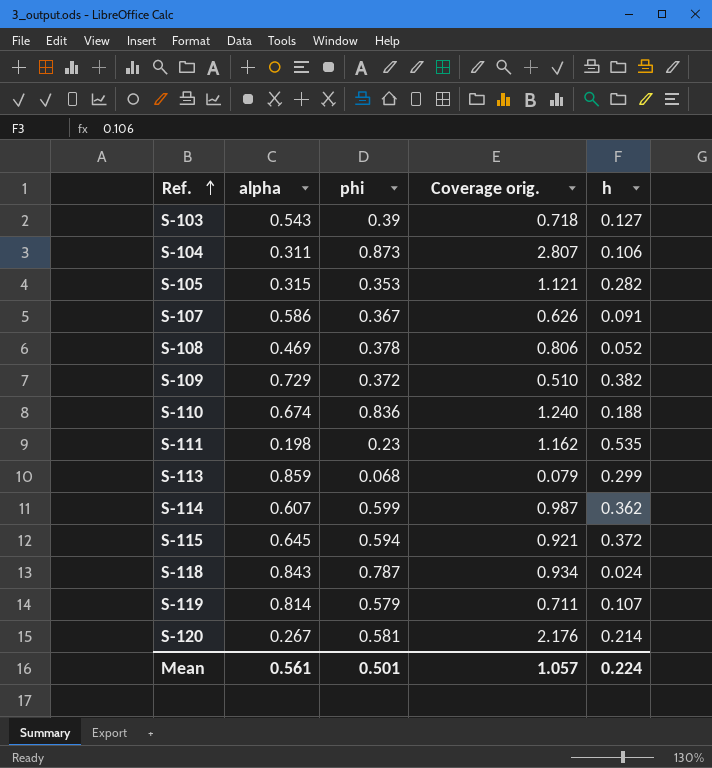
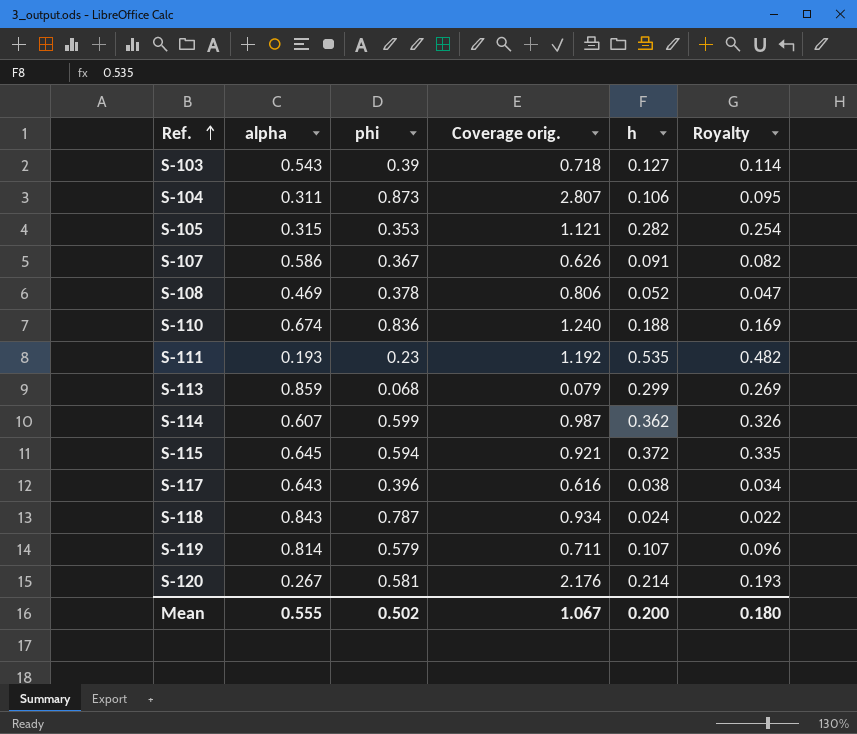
column Royalty | formula: none -> [h] * 0.9
row S-109: 0.729 | 0.372 | 0.510 | 0.382 -> none
S-111 | alpha: 0.198 -> 0.193
S-111 | Coverage orig.: 1.162 -> 1.192
row S-117: none -> 0.643 | 0.396 | 0.616 | 0.038 | 0.034
Mean | alpha: 0.561 -> 0.555
Mean | phi: 0.501 -> 0.502
Mean | Coverage orig.: 1.057 -> 1.067
Mean | h: 0.224 -> 0.200

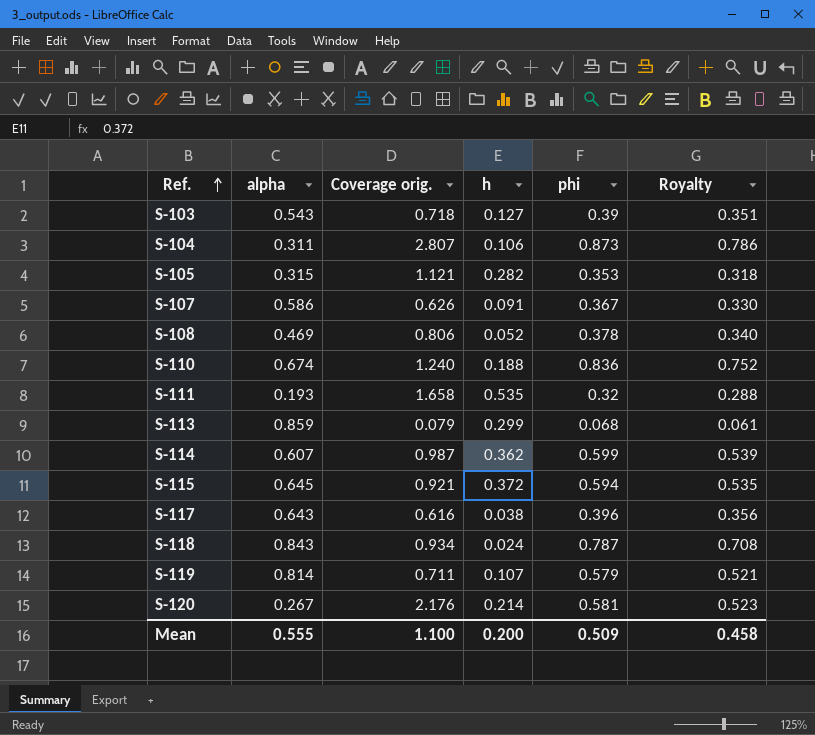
column phi | position: 3 -> 5
column Royalty | formula: [h] * 0.9 -> [phi] * 0.9
S-111 | Coverage orig.: 1.192 -> 1.658
S-111 | phi: 0.23 -> 0.32
Mean | Coverage orig.: 1.067 -> 1.100
Mean | phi: 0.502 -> 0.509
Mean | Royalty: 0.180 -> 0.458

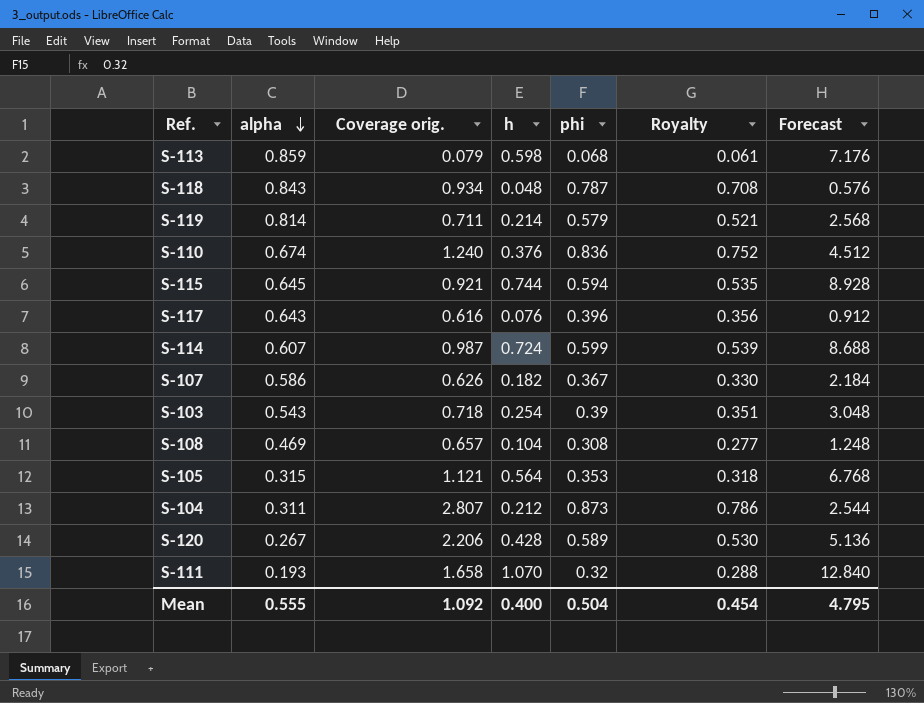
row order: Ref. ascending -> alpha descending
column Forecast | formula: none -> [h] * 12
S-113 | h: 0.299 -> 0.598
S-118 | h: 0.024 -> 0.048
S-119 | h: 0.107 -> 0.214
S-110 | h: 0.188 -> 0.376
S-115 | h: 0.372 -> 0.744
S-117 | h: 0.038 -> 0.076
S-114 | h: 0.362 -> 0.724
S-107 | h: 0.091 -> 0.182
S-103 | h: 0.127 -> 0.254
S-108 | Coverage orig.: 0.806 -> 0.657
S-108 | h: 0.052 -> 0.104
S-108 | phi: 0.378 -> 0.308
S-108 | Royalty: 0.340 -> 0.277
S-105 | h: 0.282 -> 0.564
S-104 | h: 0.106 -> 0.212
S-120 | Coverage orig.: 2.176 -> 2.206
S-120 | h: 0.214 -> 0.428
S-120 | phi: 0.581 -> 0.589
S-120 | Royalty: 0.523 -> 0.530
S-111 | h: 0.535 -> 1.070
Mean | Coverage orig.: 1.100 -> 1.092
Mean | h: 0.200 -> 0.400
Mean | phi: 0.509 -> 0.504
Mean | Royalty: 0.458 -> 0.454

